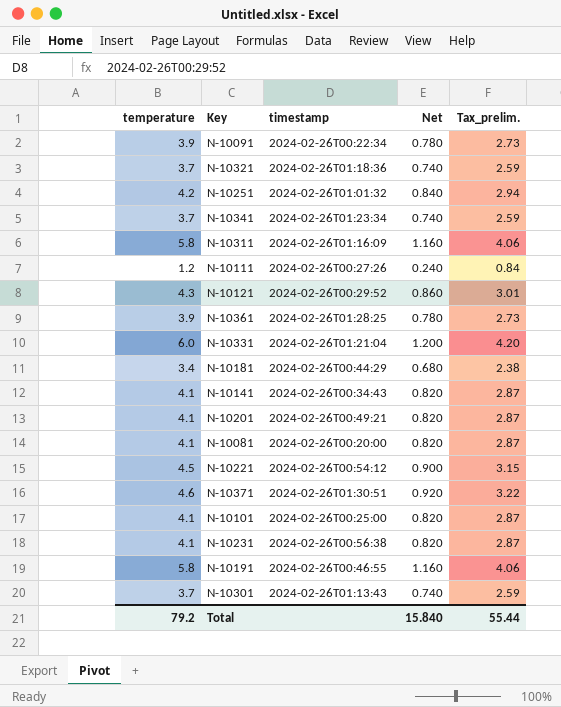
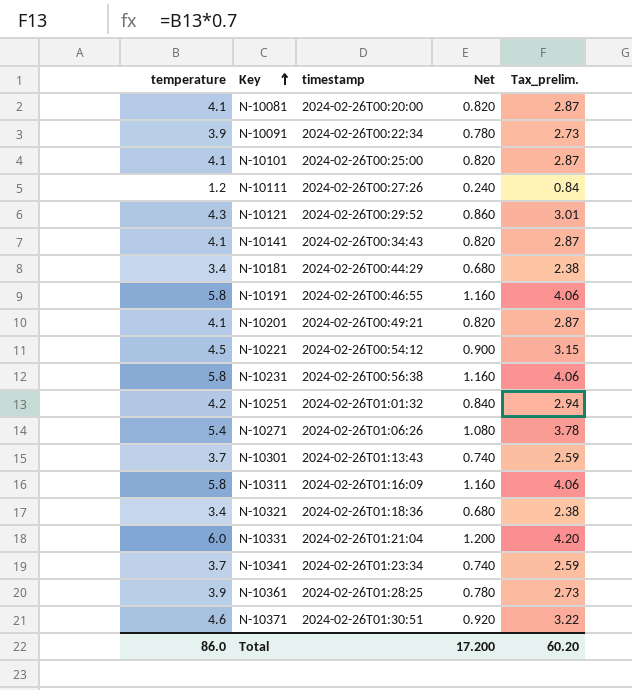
row order: none -> Key ascending
N-10231 | temperature: 4.1 -> 5.8
N-10231 | Net: 0.820 -> 1.160
N-10231 | Tax_prelim.: 2.87 -> 4.06
row N-10271: none -> 5.4 | 2024-02-26T01:06:26 | 1.080 | 3.78
N-10321 | temperature: 3.7 -> 3.4
N-10321 | Net: 0.740 -> 0.680
N-10321 | Tax_prelim.: 2.59 -> 2.38
Total | temperature: 79.2 -> 86.0
Total | Net: 15.840 -> 17.200
Total | Tax_prelim.: 55.44 -> 60.20

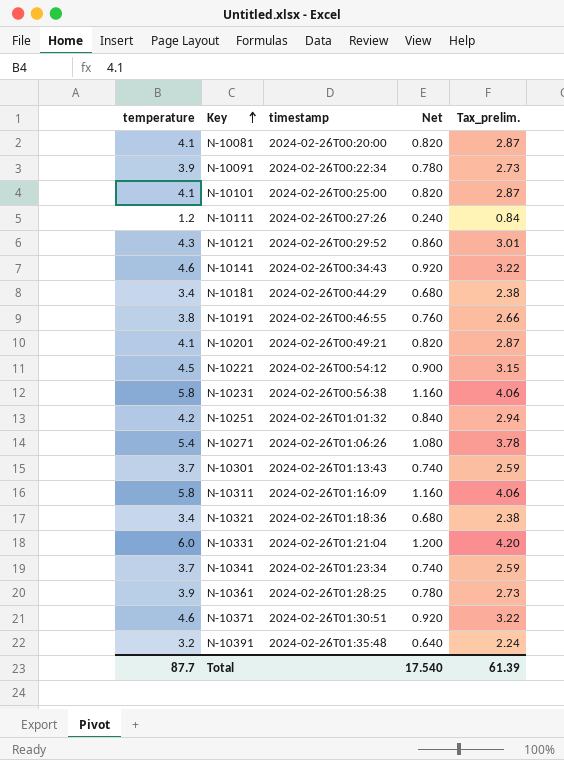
N-10141 | temperature: 4.1 -> 4.6
N-10141 | Net: 0.820 -> 0.920
N-10141 | Tax_prelim.: 2.87 -> 3.22
N-10191 | temperature: 5.8 -> 3.8
N-10191 | Net: 1.160 -> 0.760
N-10191 | Tax_prelim.: 4.06 -> 2.66
row N-10391: none -> 3.2 | 2024-02-26T01:35:48 | 0.640 | 2.24
Total | temperature: 86.0 -> 87.7
Total | Net: 17.200 -> 17.540
Total | Tax_prelim.: 60.20 -> 61.39

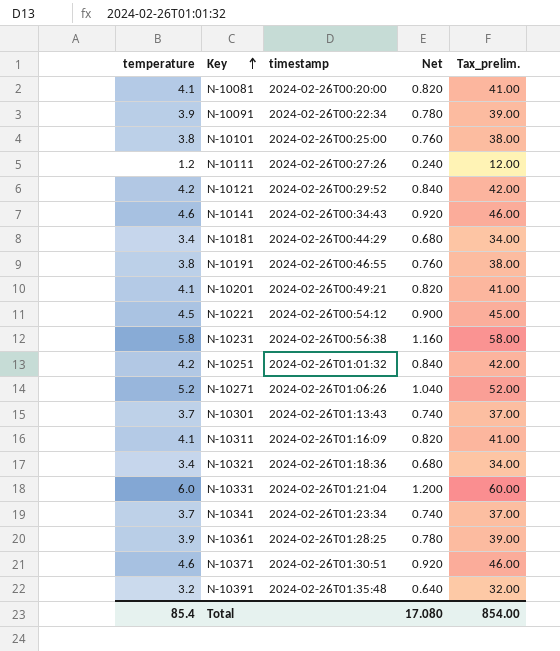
column Tax_prelim. | formula: [temperature] * 0.7 -> [temperature] * 10
N-10101 | temperature: 4.1 -> 3.8
N-10101 | Net: 0.820 -> 0.760
N-10121 | temperature: 4.3 -> 4.2
N-10121 | Net: 0.860 -> 0.840
N-10271 | temperature: 5.4 -> 5.2
N-10271 | Net: 1.080 -> 1.040
N-10311 | temperature: 5.8 -> 4.1
N-10311 | Net: 1.160 -> 0.820
Total | temperature: 87.7 -> 85.4
Total | Net: 17.540 -> 17.080
Total | Tax_prelim.: 61.39 -> 854.00

